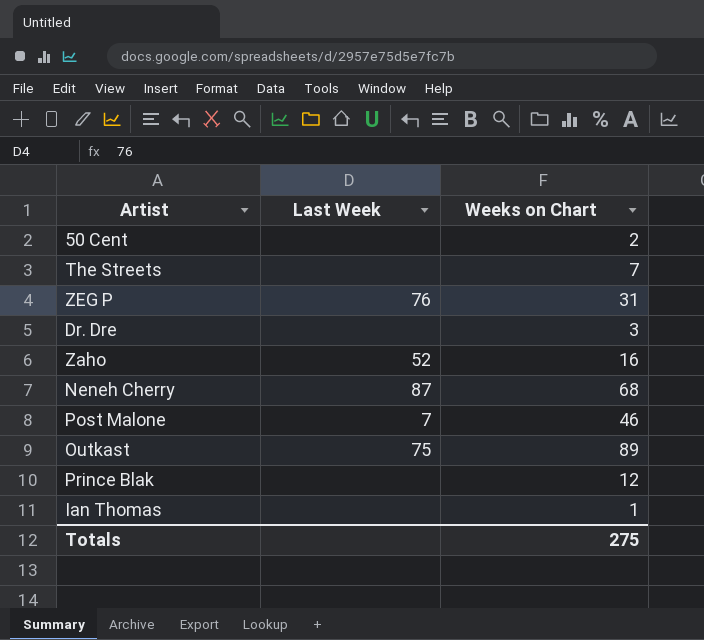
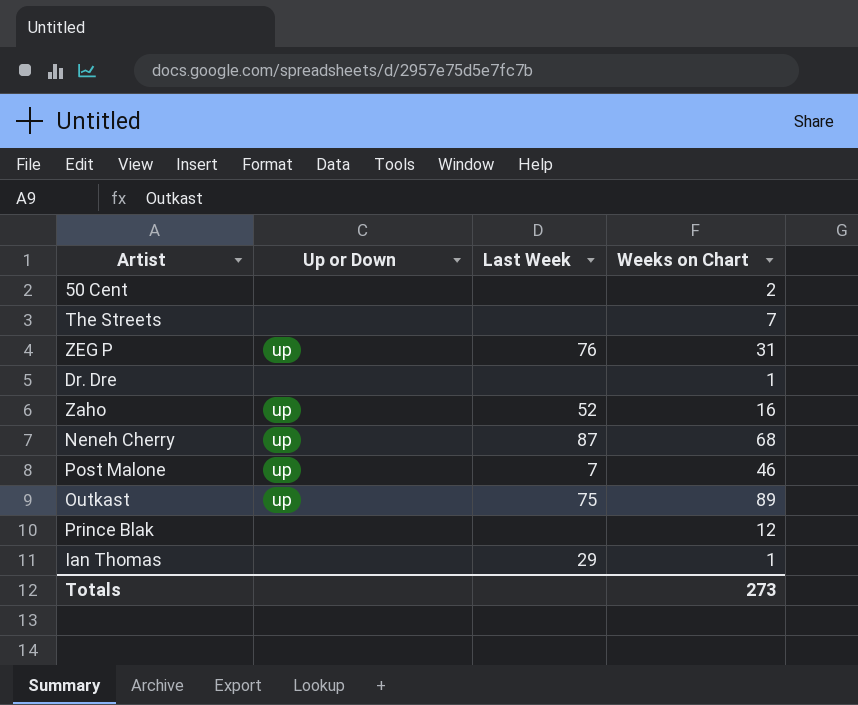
column Up or Down | position: none -> 2
Dr. Dre | Weeks on Chart: 3 -> 1
Ian Thomas | Last Week: none -> 29
Totals | Weeks on Chart: 275 -> 273

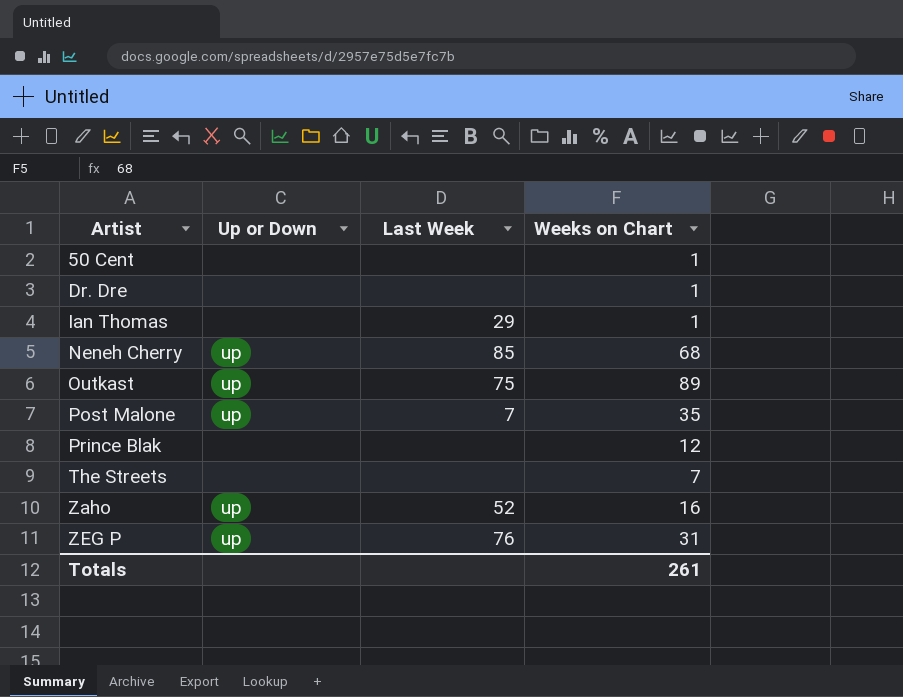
row order: none -> Artist ascending
50 Cent | Weeks on Chart: 2 -> 1
Neneh Cherry | Last Week: 87 -> 85
Post Malone | Weeks on Chart: 46 -> 35
Totals | Weeks on Chart: 273 -> 261

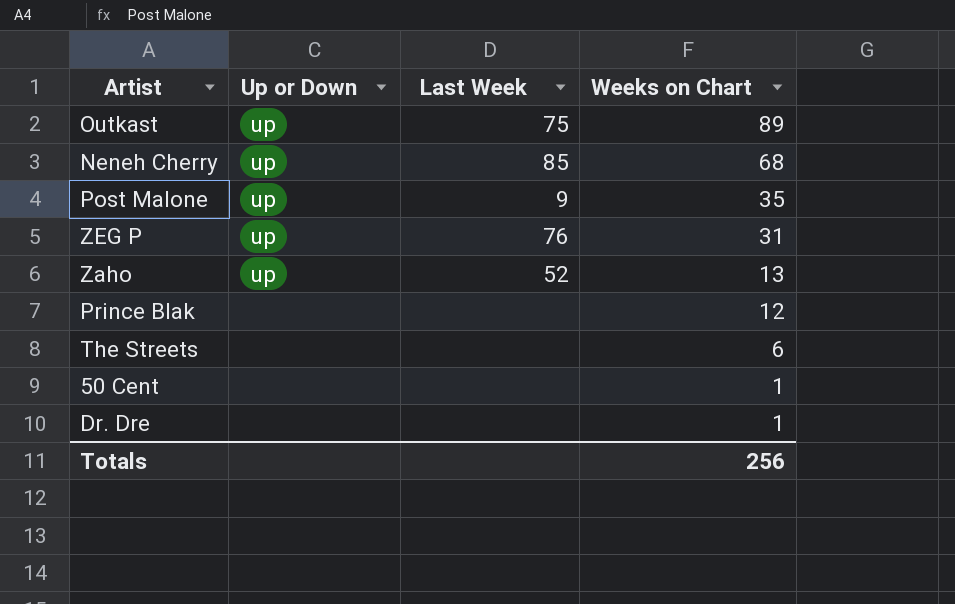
row order: Artist ascending -> Weeks on Chart descending
row Ian Thomas: none | 29 | 1 -> none
Post Malone | Last Week: 7 -> 9
Zaho | Weeks on Chart: 16 -> 13
The Streets | Weeks on Chart: 7 -> 6
Totals | Weeks on Chart: 261 -> 256

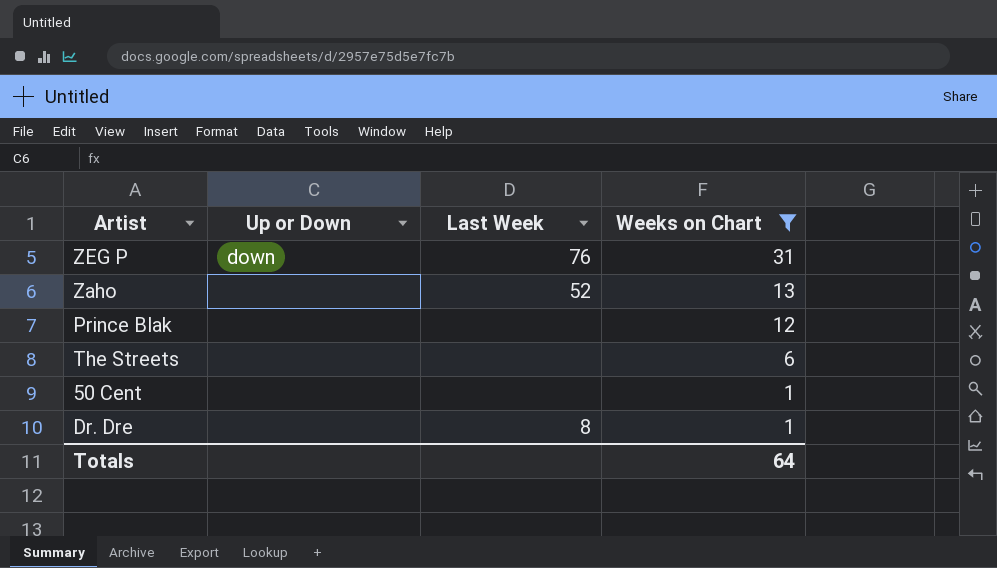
filter: none -> Weeks on Chart <= 31
ZEG P | Up or Down: up -> down
Zaho | Up or Down: up -> none
Dr. Dre | Last Week: none -> 8
Totals | Weeks on Chart: 256 -> 64

